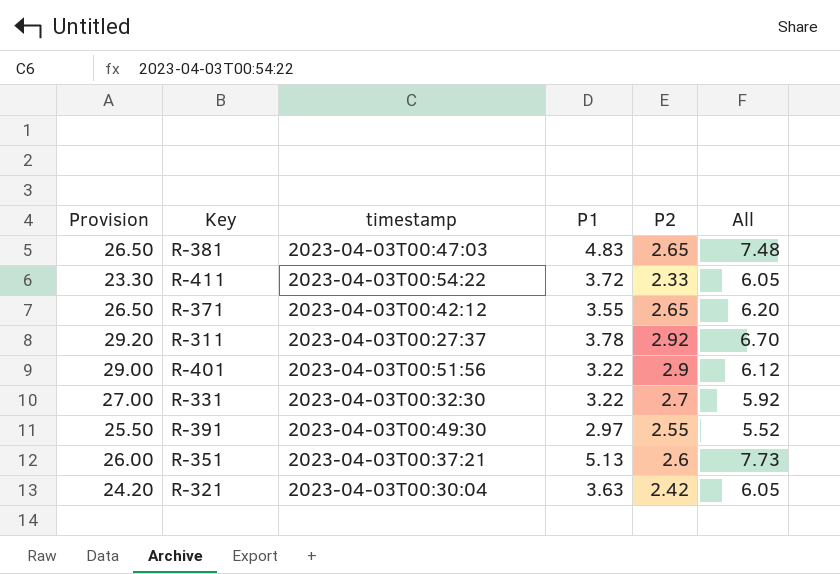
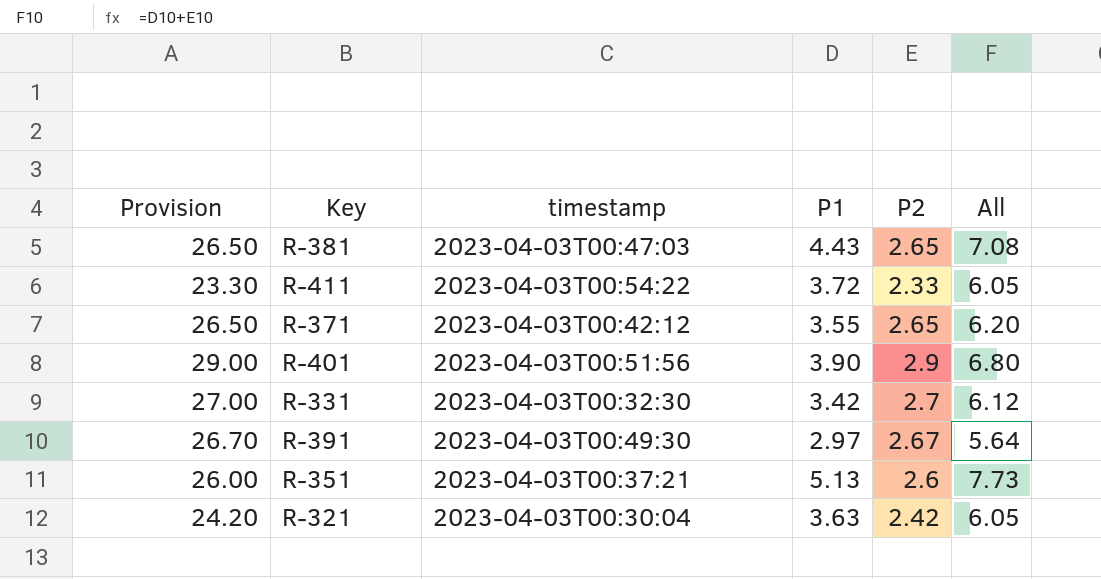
row R-311: 29.20 | 2023-04-03T00:27:37 | 3.78 | 2.92 | 6.70 -> none
R-381 | P1: 4.83 -> 4.43
R-381 | All: 7.48 -> 7.08
R-401 | P1: 3.22 -> 3.90
R-401 | All: 6.12 -> 6.80
R-331 | P1: 3.22 -> 3.42
R-331 | All: 5.92 -> 6.12
R-391 | Provision: 25.50 -> 26.70
R-391 | P2: 2.55 -> 2.67
R-391 | All: 5.52 -> 5.64

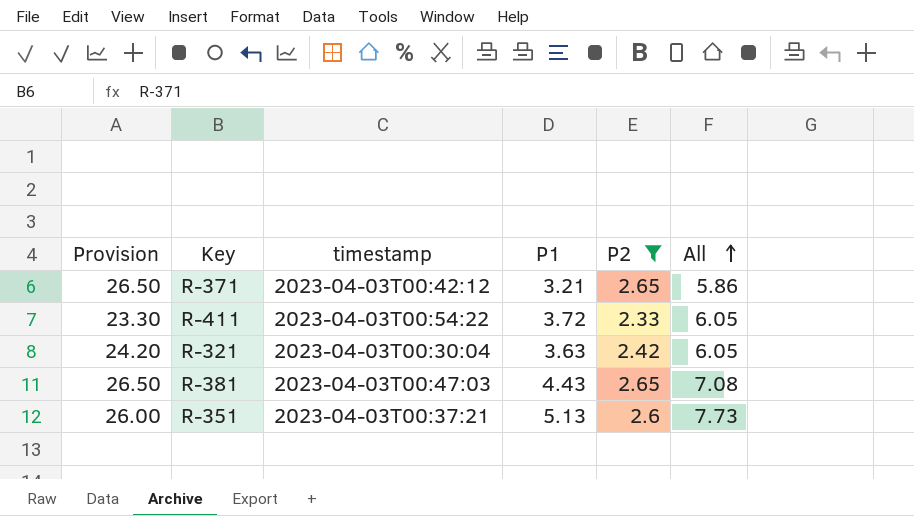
filter: none -> P2 <= 2.65
row order: none -> All ascending
R-371 | P1: 3.55 -> 3.21
R-371 | All: 6.20 -> 5.86

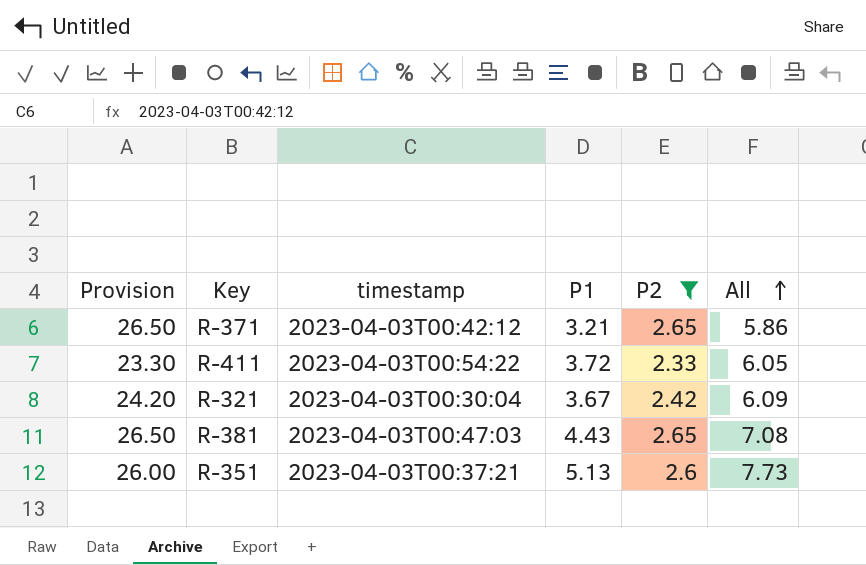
R-321 | P1: 3.63 -> 3.67
R-321 | All: 6.05 -> 6.09

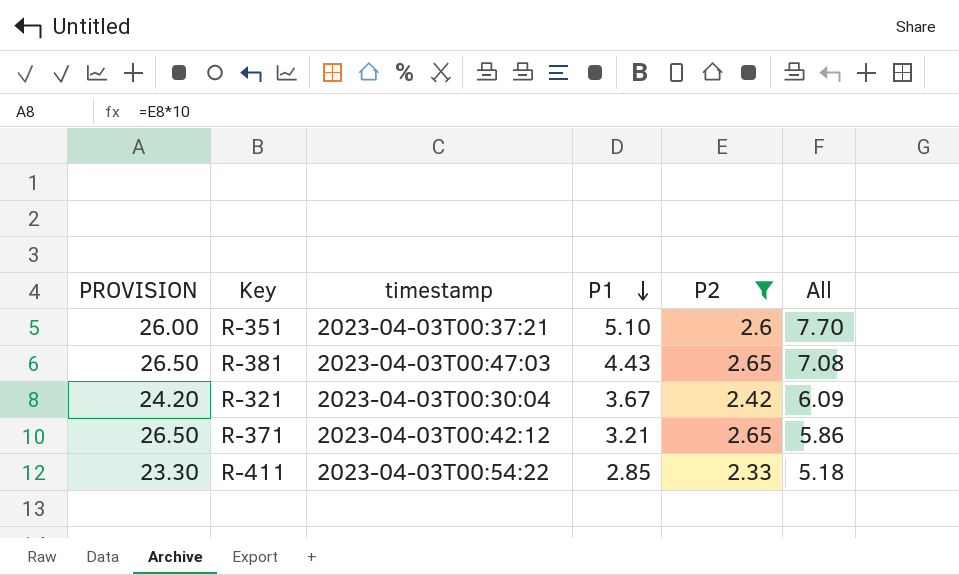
row order: All ascending -> P1 descending
column name: Provision -> PROVISION
R-351 | P1: 5.13 -> 5.10
R-351 | All: 7.73 -> 7.70
R-411 | P1: 3.72 -> 2.85
R-411 | All: 6.05 -> 5.18

